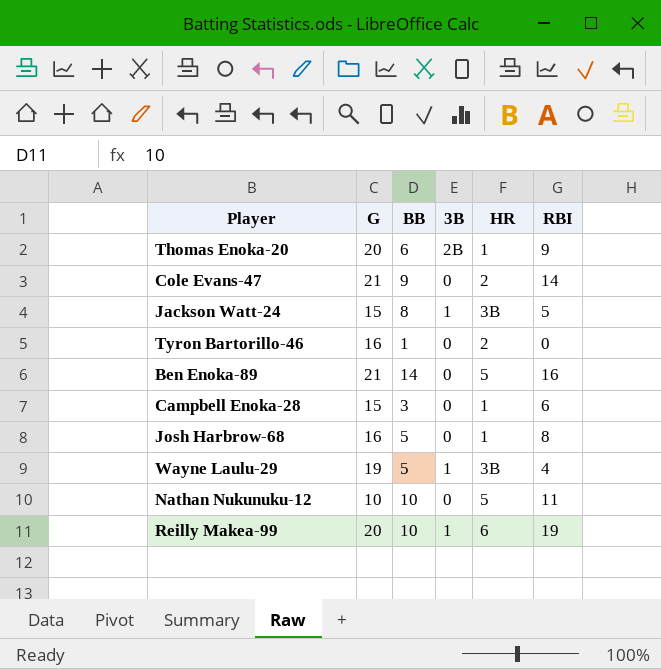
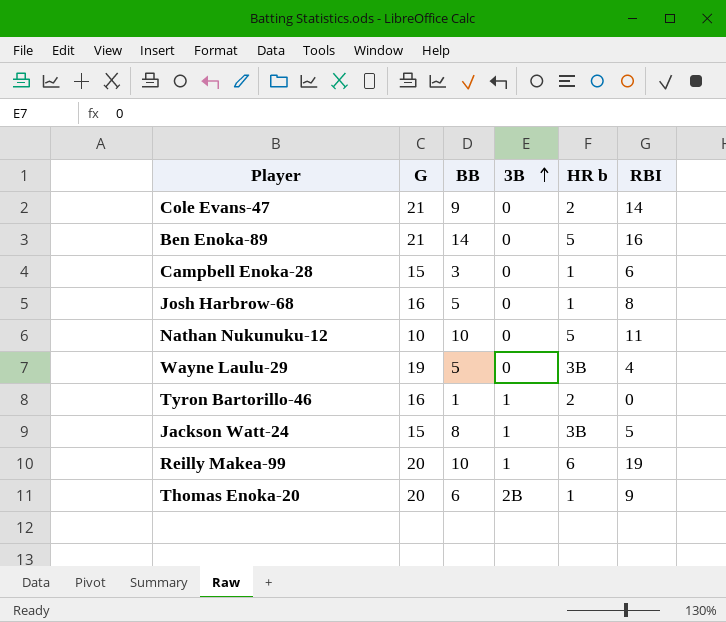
row order: none -> 3B ascending
column name: HR -> HR b
Wayne Laulu-29 | 3B: 1 -> 0
Tyron Bartorillo-46 | 3B: 0 -> 1

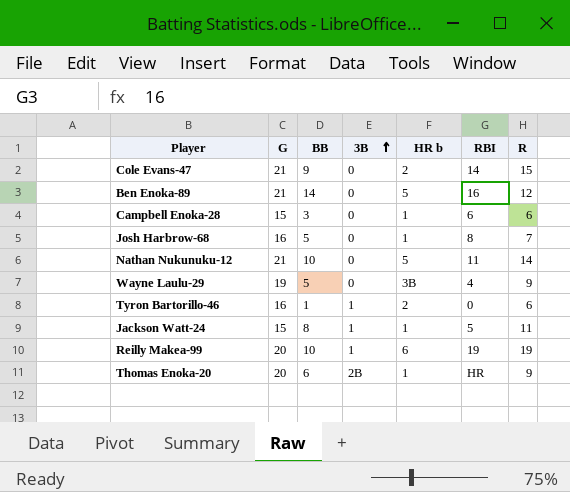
column R | position: none -> 7
Nathan Nukunuku-12 | G: 10 -> 21
Jackson Watt-24 | HR b: 3B -> 1
Thomas Enoka-20 | RBI: 9 -> HR

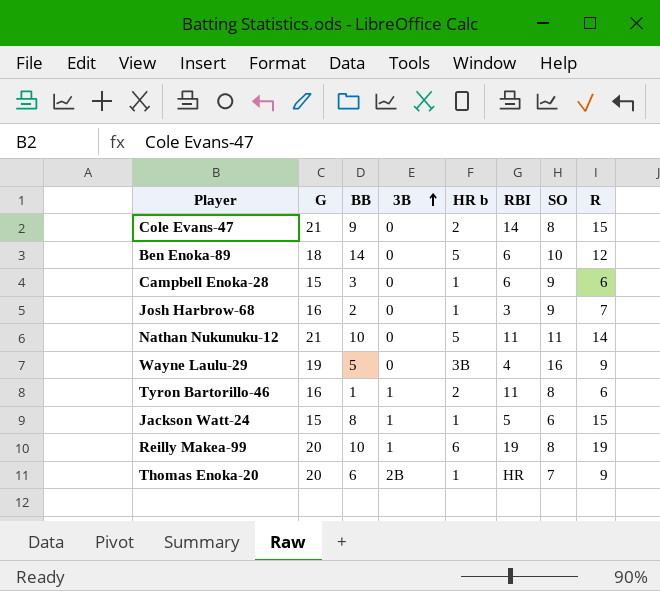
column SO | position: none -> 7
Ben Enoka-89 | G: 21 -> 18
Ben Enoka-89 | RBI: 16 -> 6
Josh Harbrow-68 | BB: 5 -> 2
Josh Harbrow-68 | RBI: 8 -> 3
Tyron Bartorillo-46 | RBI: 0 -> 11
Jackson Watt-24 | R: 11 -> 15

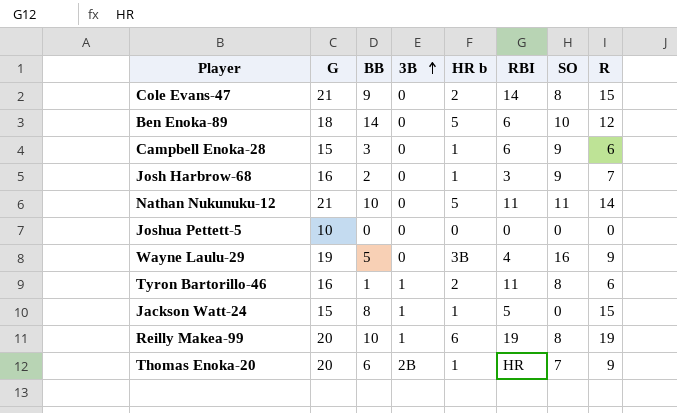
row Joshua Pettett-5: none -> 10 | 0 | 0 | 0 | 0 | 0 | 0
Jackson Watt-24 | SO: 6 -> 0

